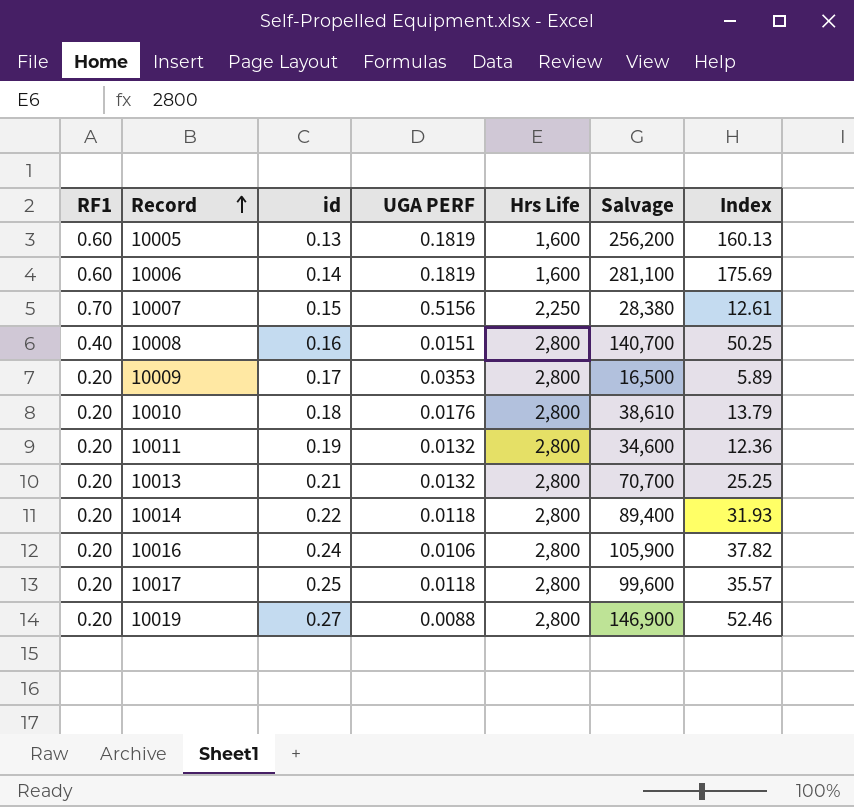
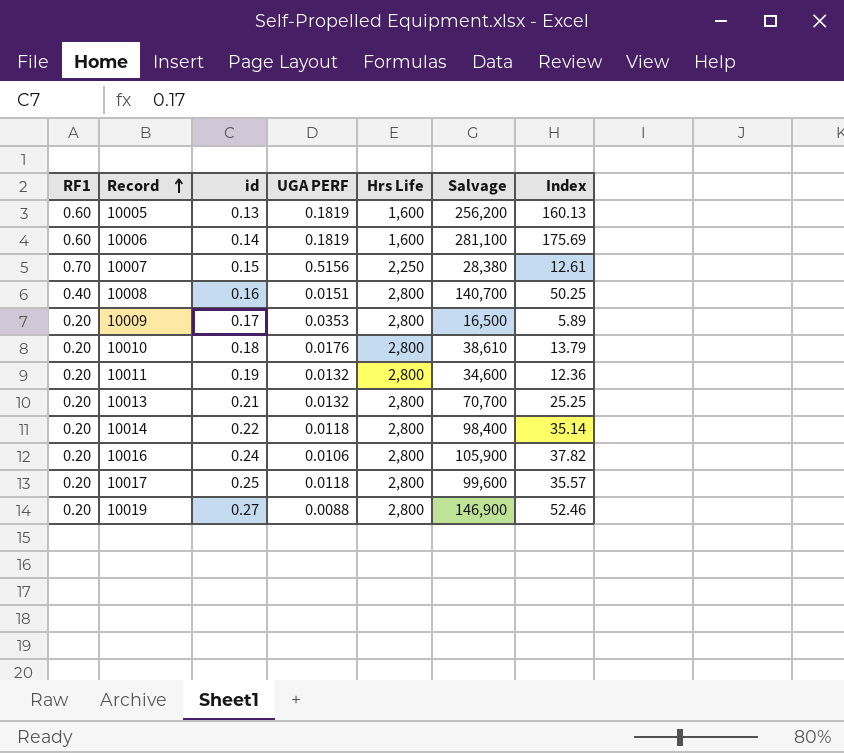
10014 | Salvage: 89,400 -> 98,400
10014 | Index: 31.93 -> 35.14

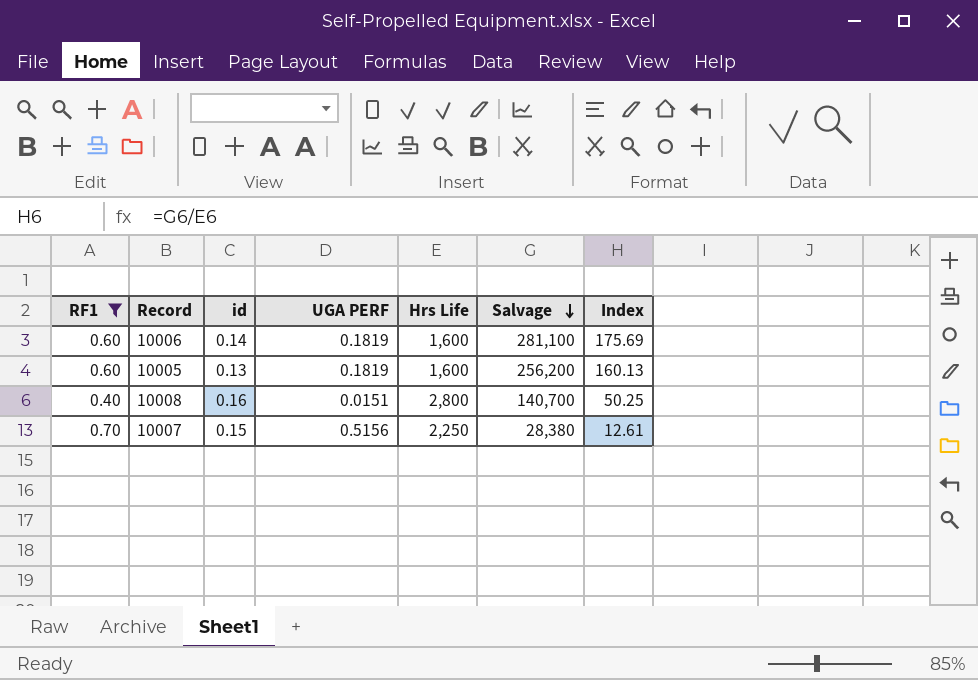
filter: none -> RF1 != 0.20
row order: Record ascending -> Salvage descending

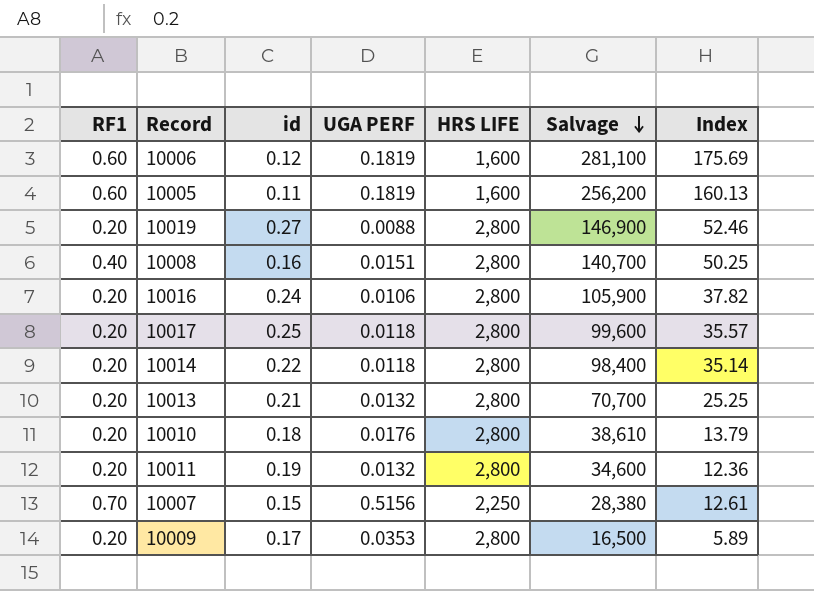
filter: RF1 != 0.20 -> none
column name: Hrs Life -> HRS LIFE
10006 | id: 0.14 -> 0.12
10005 | id: 0.13 -> 0.11

